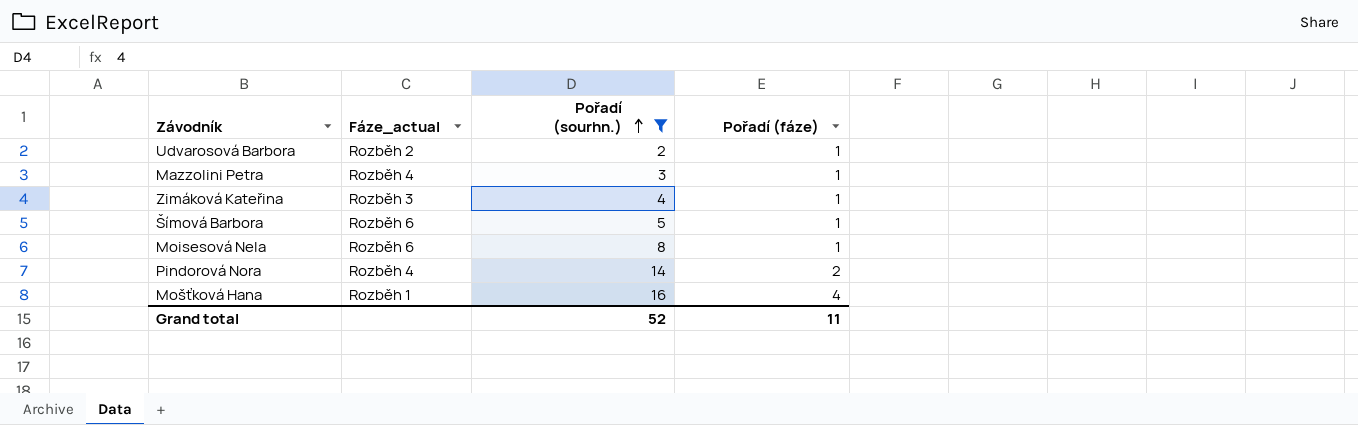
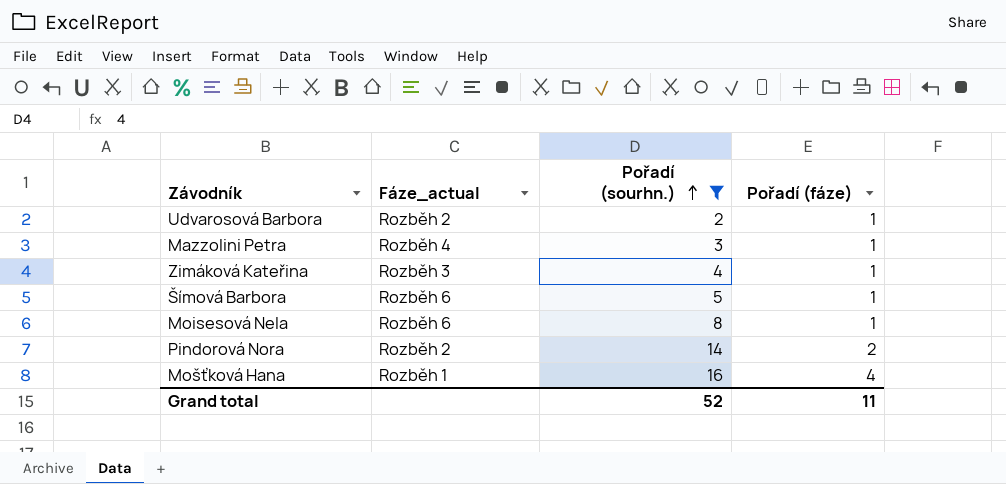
Pindorová Nora | Fáze_actual: Rozběh 4 -> Rozběh 2

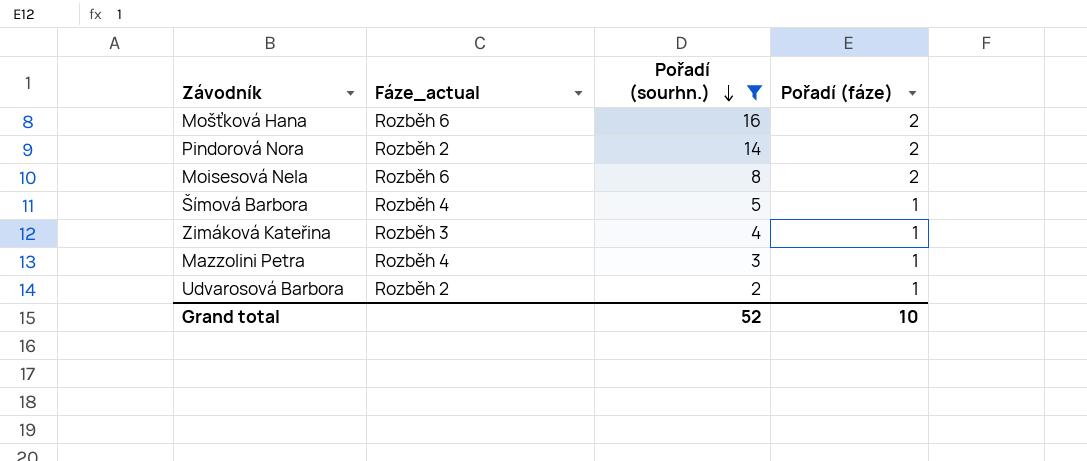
row order: Pořadí (sourhn.) ascending -> Pořadí (sourhn.) descending
Mošťková Hana | Fáze_actual: Rozběh 1 -> Rozběh 6
Mošťková Hana | Pořadí (fáze): 4 -> 2
Moisesová Nela | Pořadí (fáze): 1 -> 2
Šímová Barbora | Fáze_actual: Rozběh 6 -> Rozběh 4
Grand total | Pořadí (fáze): 11 -> 10

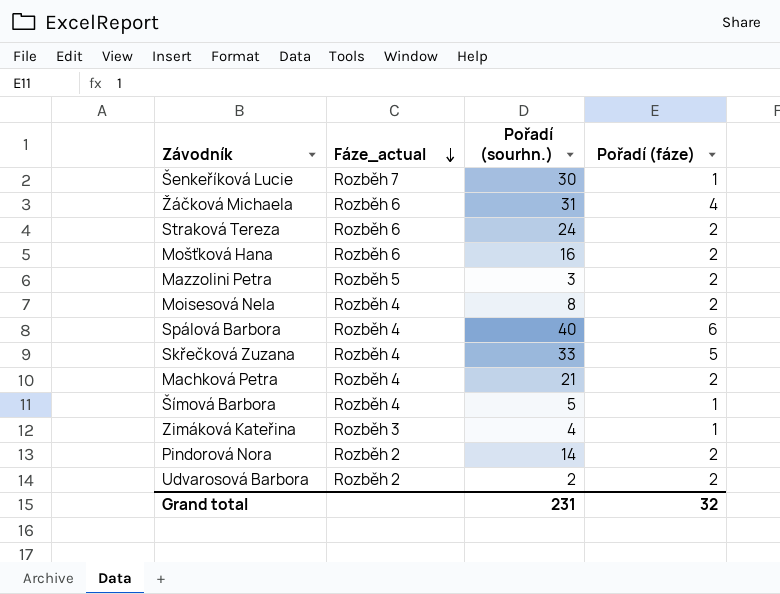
filter: Pořadí (sourhn.) <= 16 -> none
row order: Pořadí (sourhn.) descending -> Fáze_actual descending
Mazzolini Petra | Fáze_actual: Rozběh 4 -> Rozběh 5
Mazzolini Petra | Pořadí (fáze): 1 -> 2
Moisesová Nela | Fáze_actual: Rozběh 6 -> Rozběh 4
Udvarosová Barbora | Pořadí (fáze): 1 -> 2
Grand total | Pořadí (sourhn.): 52 -> 231
Grand total | Pořadí (fáze): 10 -> 32

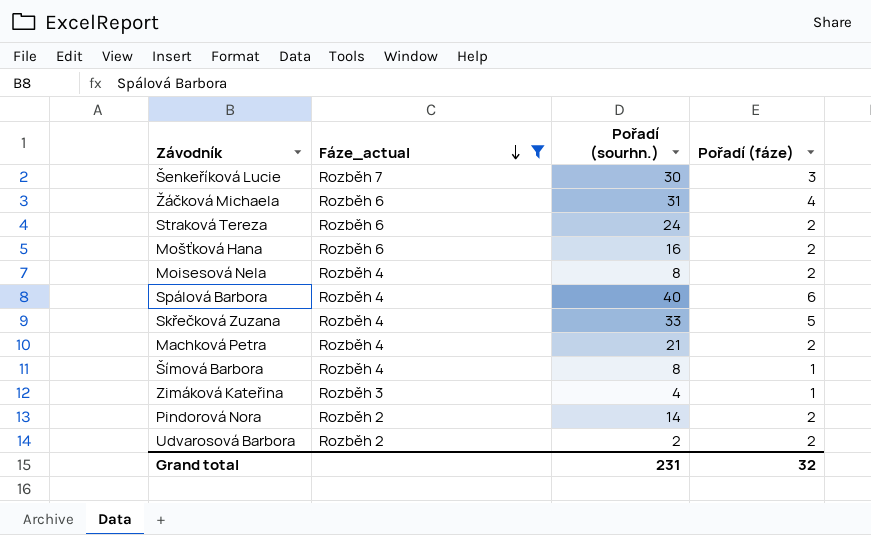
filter: none -> Fáze_actual != Rozběh 5
Šenkeříková Lucie | Pořadí (fáze): 1 -> 3
Šímová Barbora | Pořadí (sourhn.): 5 -> 8

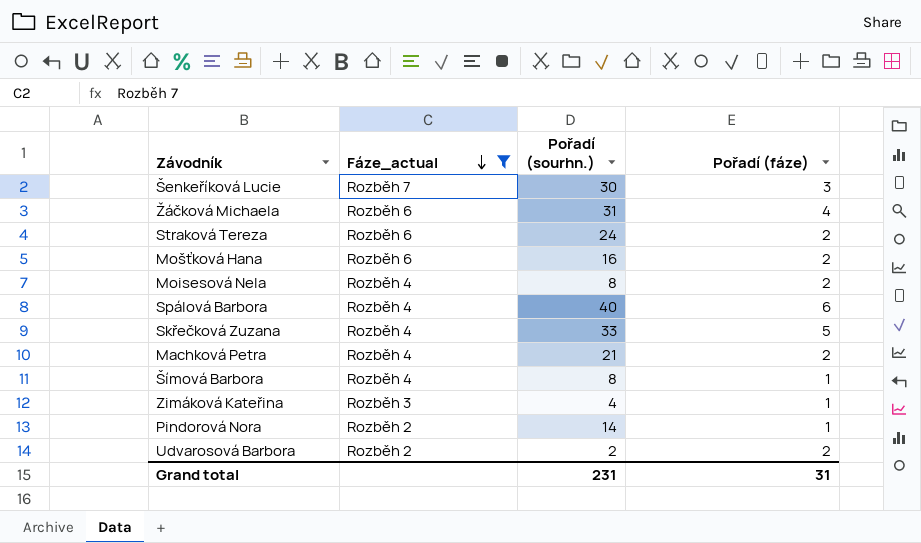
Pindorová Nora | Pořadí (fáze): 2 -> 1
Grand total | Pořadí (fáze): 32 -> 31

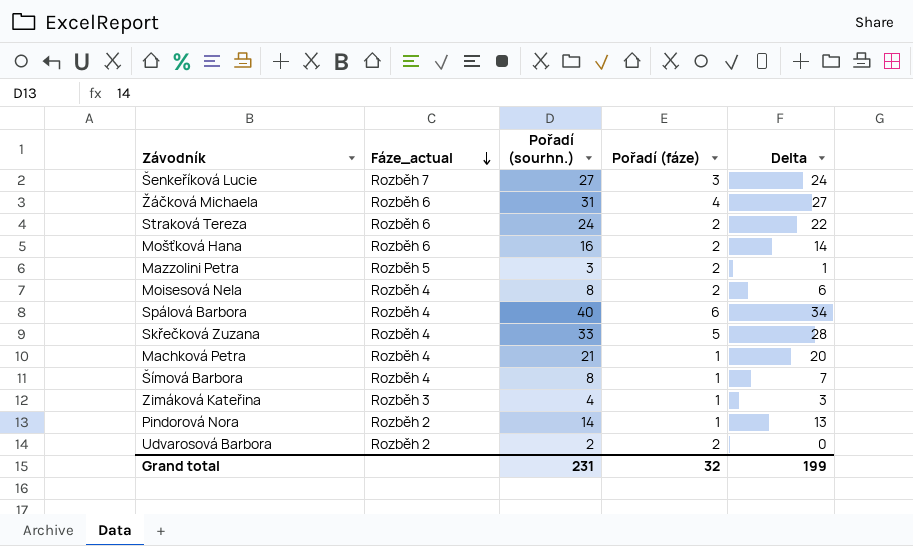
filter: Fáze_actual != Rozběh 5 -> none
column Delta | formula: none -> [Pořadí (sourhn.)] - [Pořadí (fáze)]
Šenkeříková Lucie | Pořadí (sourhn.): 30 -> 27
Machková Petra | Pořadí (fáze): 2 -> 1
Grand total | Pořadí (fáze): 31 -> 32

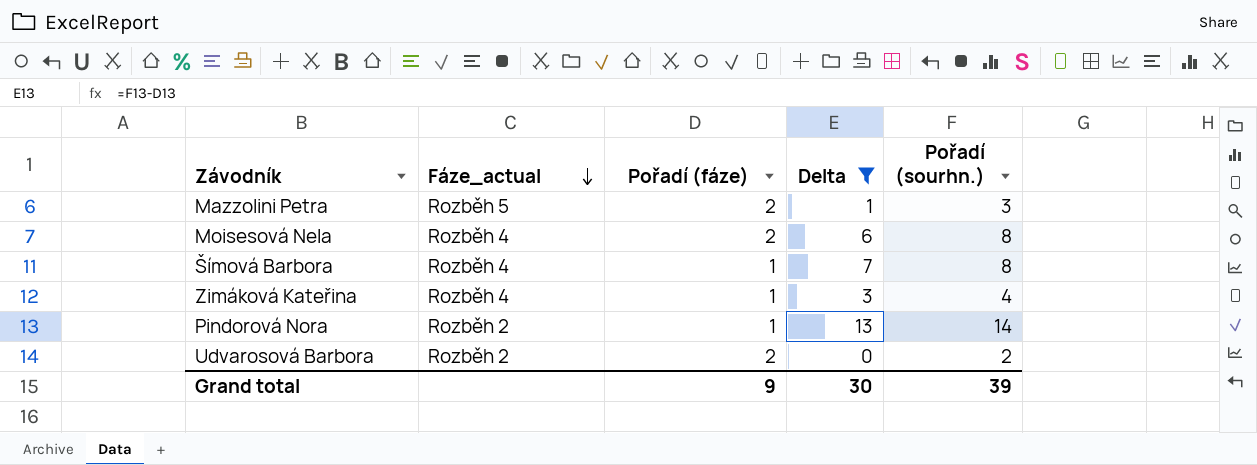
filter: none -> Delta <= 13
column Pořadí (sourhn.) | position: 3 -> 5
Zimáková Kateřina | Fáze_actual: Rozběh 3 -> Rozběh 4
Grand total | Pořadí (fáze): 32 -> 9
Grand total | Delta: 199 -> 30
Grand total | Pořadí (sourhn.): 231 -> 39

